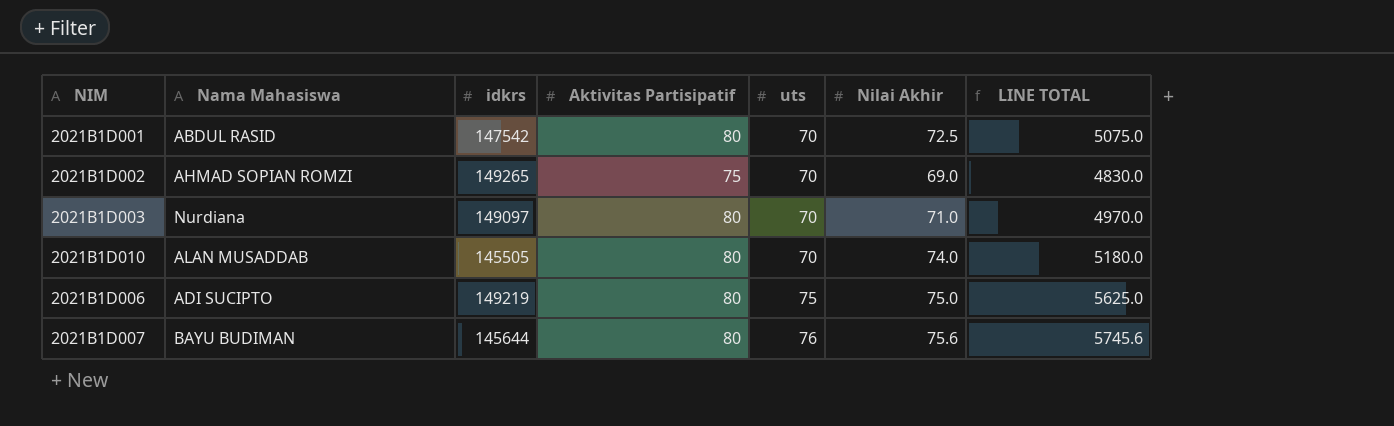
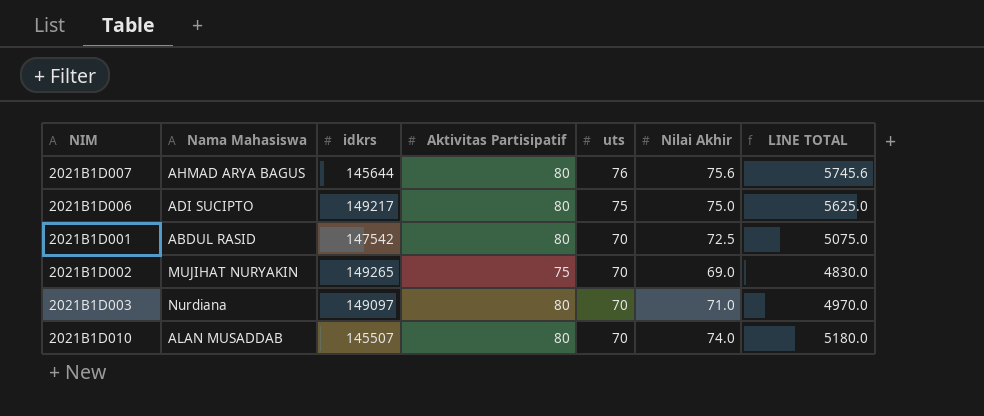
row order: uts ascending -> uts descending
2021B1D007 | Nama Mahasiswa: BAYU BUDIMAN -> AHMAD ARYA BAGUS
2021B1D006 | idkrs: 149219 -> 149217
2021B1D002 | Nama Mahasiswa: AHMAD SOPIAN ROMZI -> MUJIHAT NURYAKIN
2021B1D010 | idkrs: 145505 -> 145507

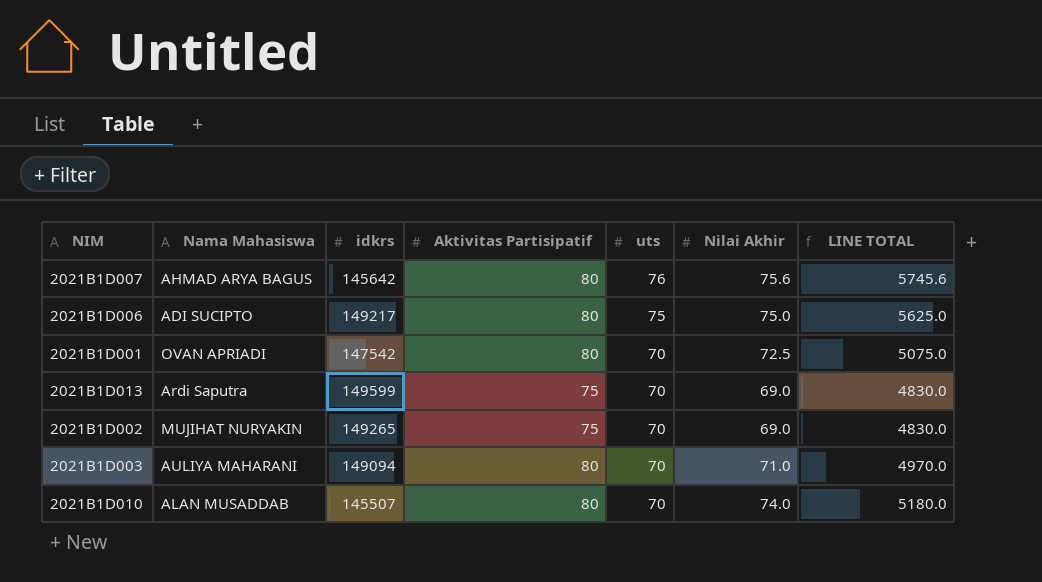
2021B1D007 | idkrs: 145644 -> 145642
2021B1D001 | Nama Mahasiswa: ABDUL RASID -> OVAN APRIADI
row 2021B1D013: none -> Ardi Saputra | 149599 | 75 | 70 | 69.0 | 4830.0
2021B1D003 | Nama Mahasiswa: Nurdiana -> AULIYA MAHARANI
2021B1D003 | idkrs: 149097 -> 149094

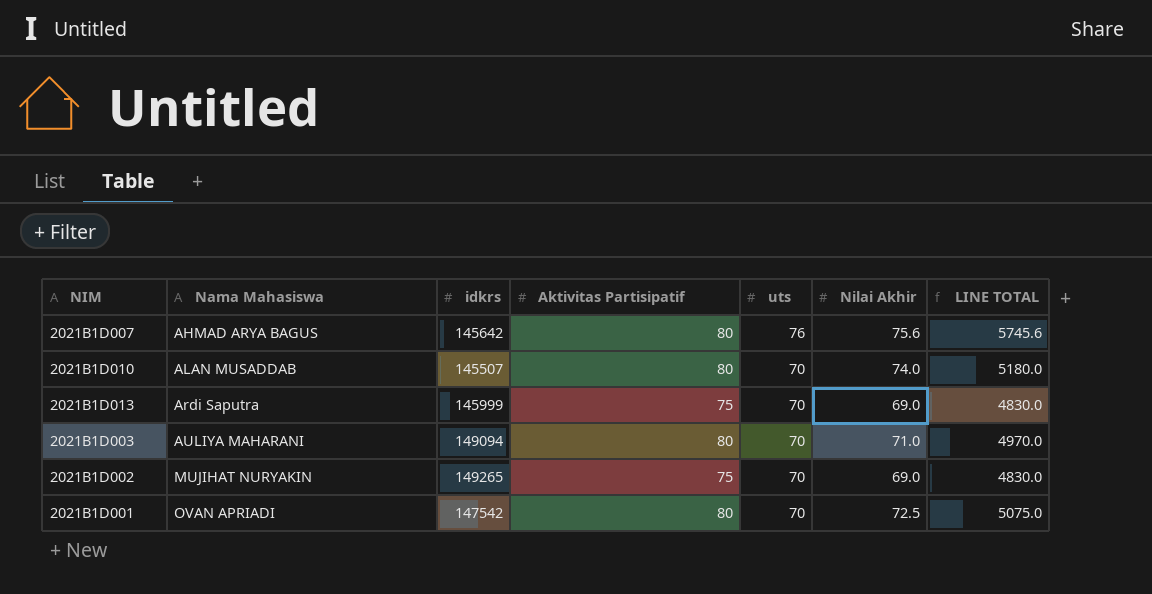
row order: uts descending -> Nama Mahasiswa ascending
row 2021B1D006: ADI SUCIPTO | 149217 | 80 | 75 | 75.0 | 5625.0 -> none
2021B1D013 | idkrs: 149599 -> 145999

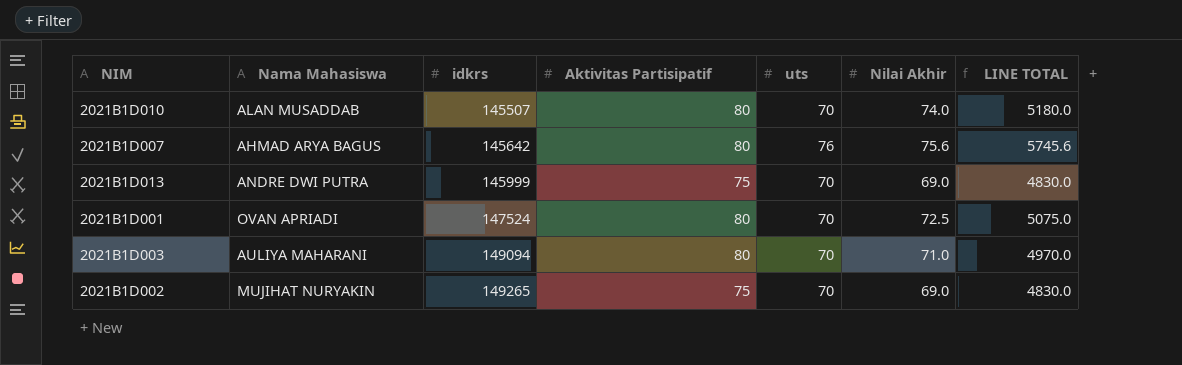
row order: Nama Mahasiswa ascending -> idkrs ascending
2021B1D013 | Nama Mahasiswa: Ardi Saputra -> ANDRE DWI PUTRA
2021B1D001 | idkrs: 147542 -> 147524

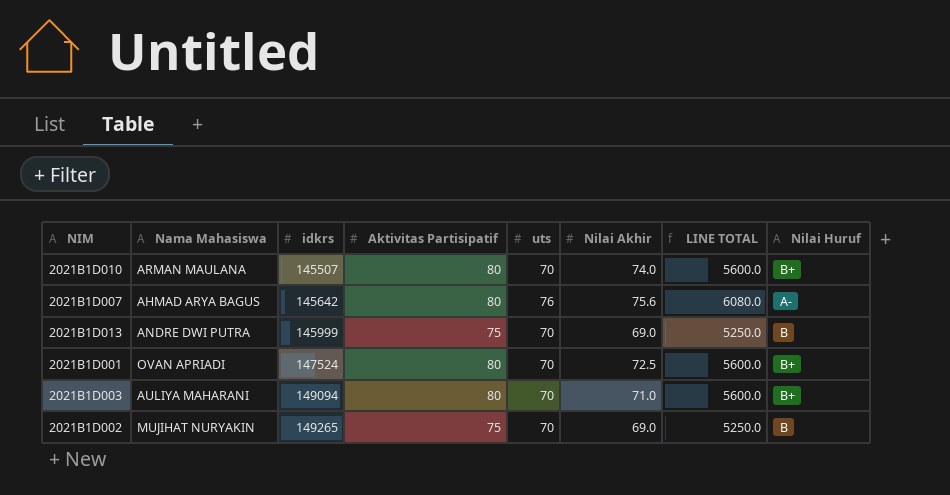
column LINE TOTAL | formula: [uts] * [Nilai Akhir] -> [Aktivitas Partisipatif] * [uts]
column Nilai Huruf | position: none -> 8
2021B1D010 | Nama Mahasiswa: ALAN MUSADDAB -> ARMAN MAULANA

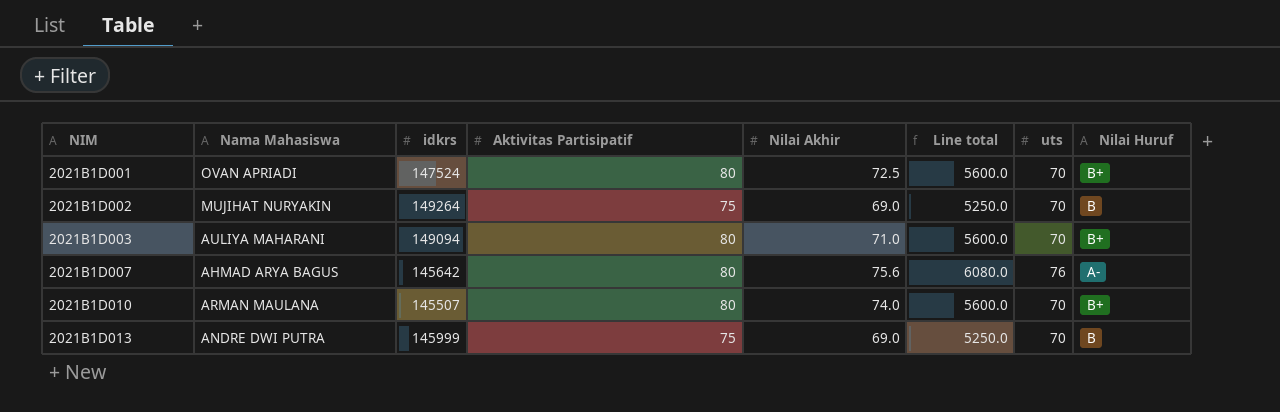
row order: idkrs ascending -> NIM ascending
column name: LINE TOTAL -> Line total
column uts | position: 5 -> 7
2021B1D002 | idkrs: 149265 -> 149264

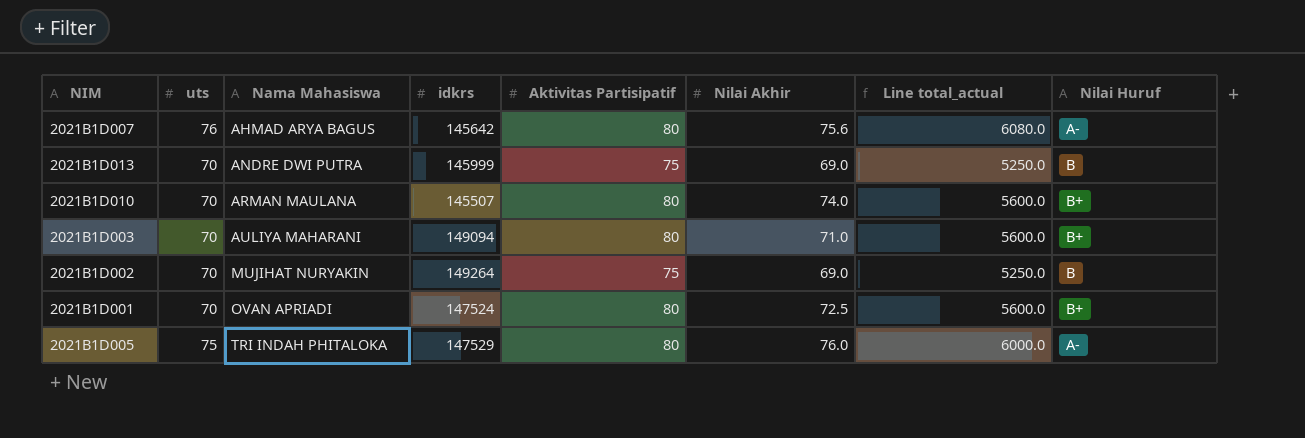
row order: NIM ascending -> Nama Mahasiswa ascending
column uts | position: 7 -> 2
column name: Line total -> Line total_actual
row 2021B1D005: none -> 75 | TRI INDAH PHITALOKA | 147529 | 80 | 76.0 | 6000.0 | A-

